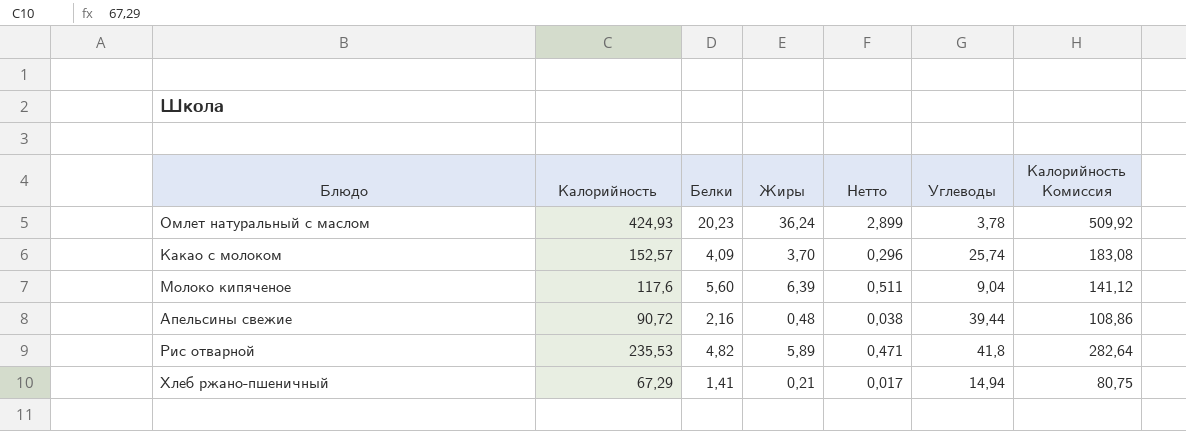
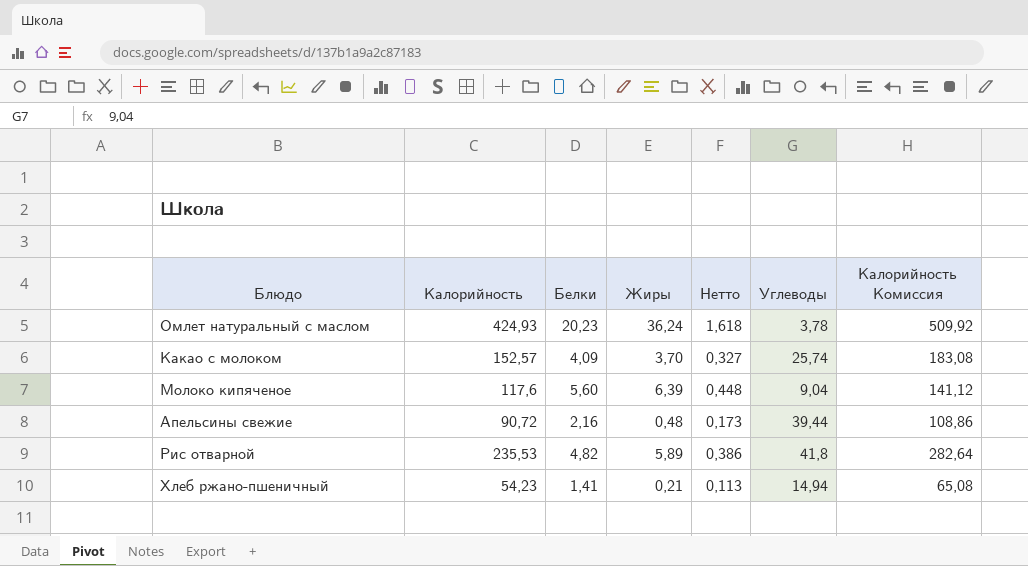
column Нетто | formula: [Жиры] * 0,08 -> [Белки] * 0,08
Хлеб ржано-пшеничный | Калорийность: 67,29 -> 54,23
Хлеб ржано-пшеничный | Калорийность Комиссия: 80,75 -> 65,08

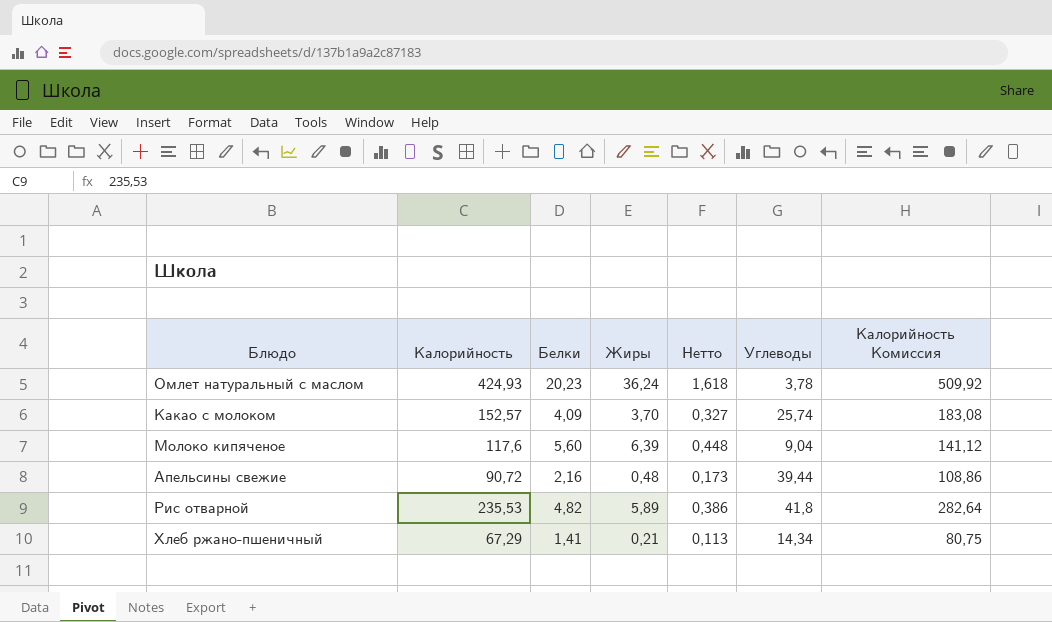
Хлеб ржано-пшеничный | Калорийность: 54,23 -> 67,29
Хлеб ржано-пшеничный | Углеводы: 14,94 -> 14,34
Хлеб ржано-пшеничный | Калорийность Комиссия: 65,08 -> 80,75

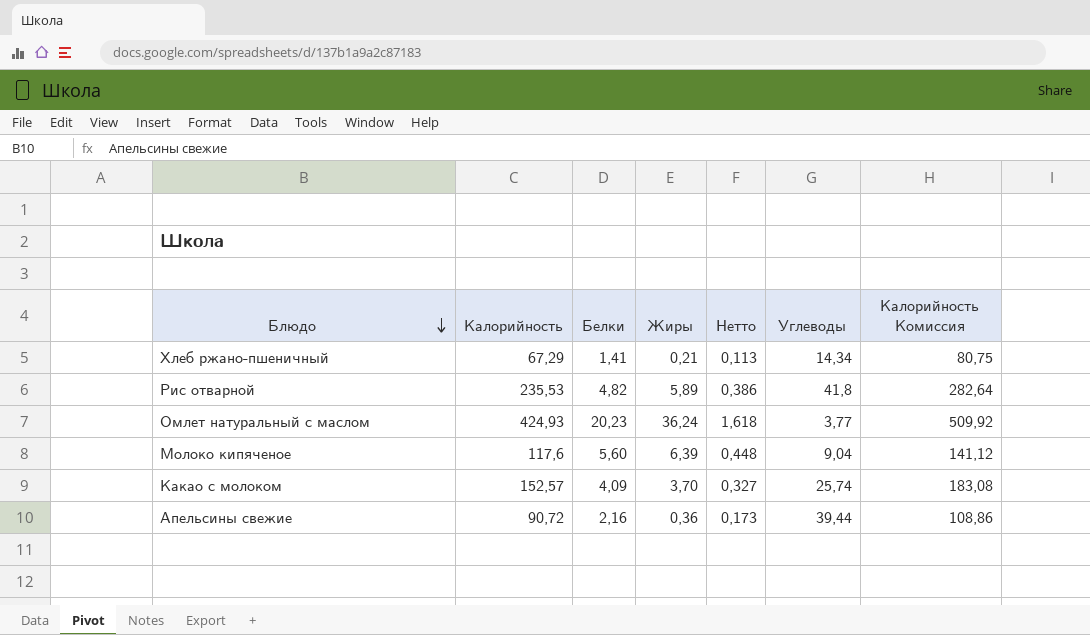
row order: none -> Блюдо descending
Омлет натуральный с маслом | Углеводы: 3,78 -> 3,77
Апельсины свежие | Жиры: 0,48 -> 0,36

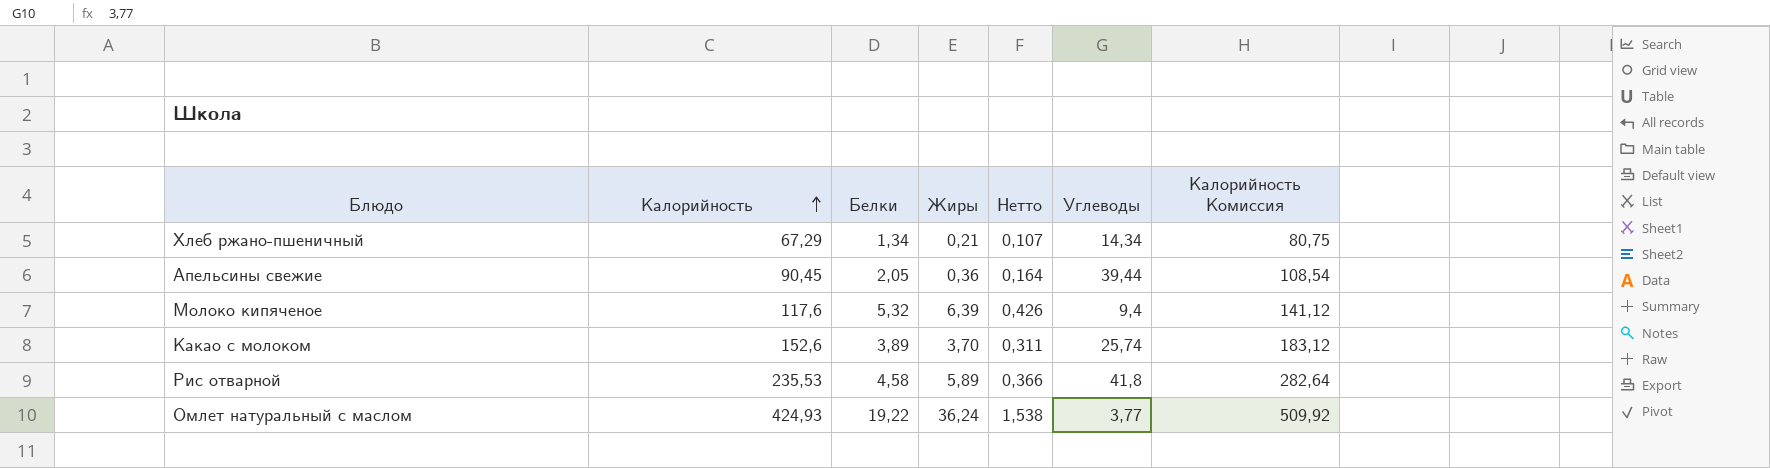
row order: Блюдо descending -> Калорийность ascending
Хлеб ржано-пшеничный | Белки: 1,41 -> 1,34
Хлеб ржано-пшеничный | Нетто: 0,113 -> 0,107
Апельсины свежие | Калорийность: 90,72 -> 90,45
Апельсины свежие | Белки: 2,16 -> 2,05
Апельсины свежие | Нетто: 0,173 -> 0,164
Апельсины свежие | Калорийность Комиссия: 108,86 -> 108,54
Молоко кипяченое | Белки: 5,60 -> 5,32
Молоко кипяченое | Нетто: 0,448 -> 0,426
Молоко кипяченое | Углеводы: 9,04 -> 9,4
Какао с молоком | Калорийность: 152,57 -> 152,6
Какао с молоком | Белки: 4,09 -> 3,89
Какао с молоком | Нетто: 0,327 -> 0,311
Какао с молоком | Калорийность Комиссия: 183,08 -> 183,12
Рис отварной | Белки: 4,82 -> 4,58
Рис отварной | Нетто: 0,386 -> 0,366
Омлет натуральный с маслом | Белки: 20,23 -> 19,22
Омлет натуральный с маслом | Нетто: 1,618 -> 1,538

